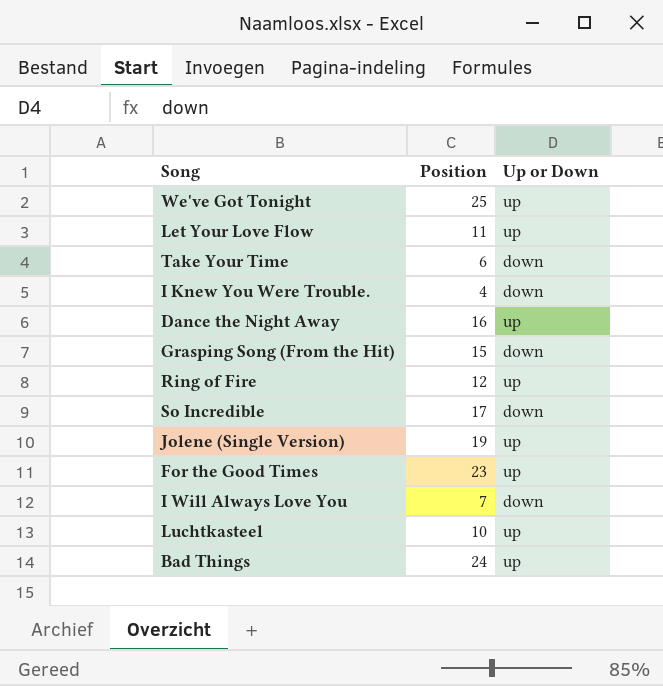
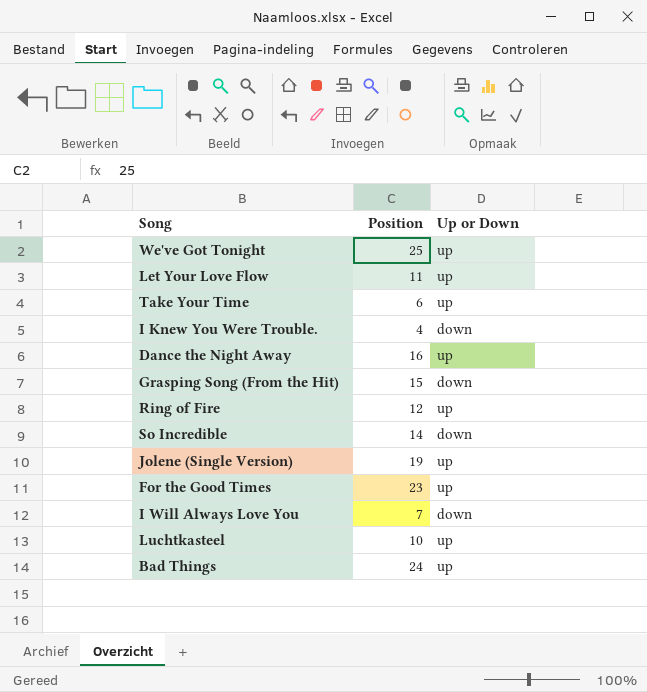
Take Your Time | Up or Down: down -> up
So Incredible | Position: 17 -> 14

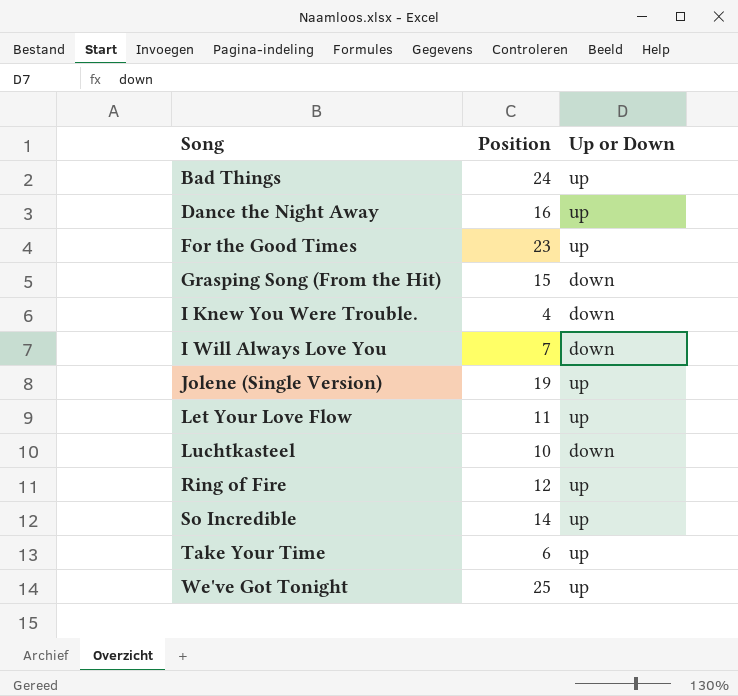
row order: none -> Song ascending
Luchtkasteel | Up or Down: up -> down
So Incredible | Up or Down: down -> up

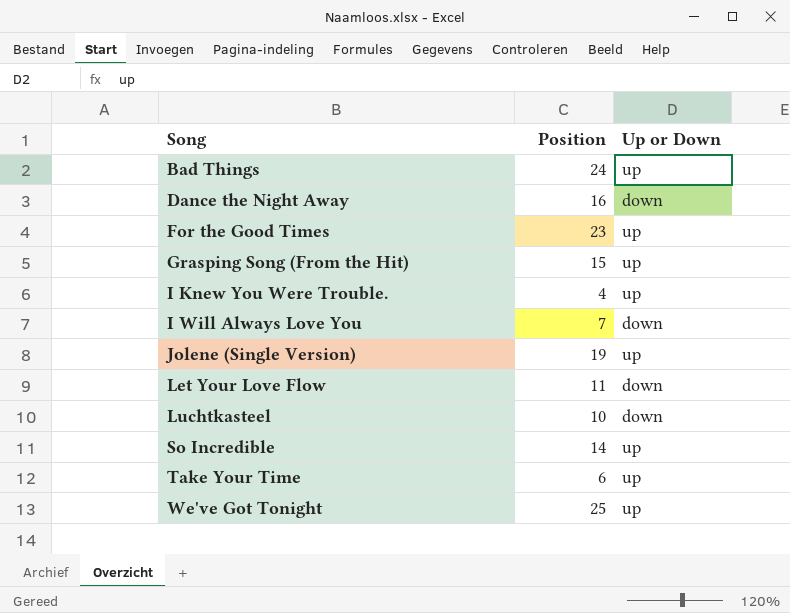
row Ring of Fire: 12 | up -> none
Dance the Night Away | Up or Down: up -> down
Grasping Song (From the Hit) | Up or Down: down -> up
I Knew You Were Trouble. | Up or Down: down -> up
Let Your Love Flow | Up or Down: up -> down

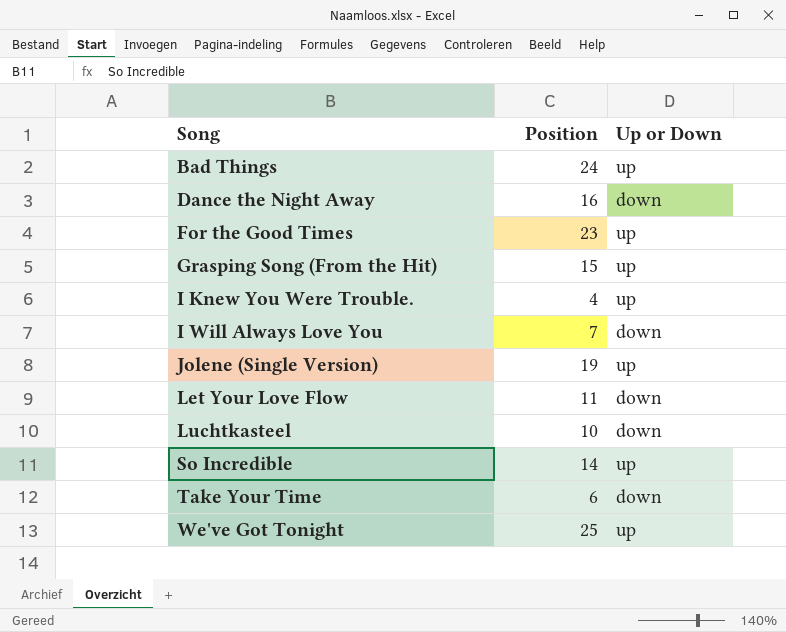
Take Your Time | Up or Down: up -> down

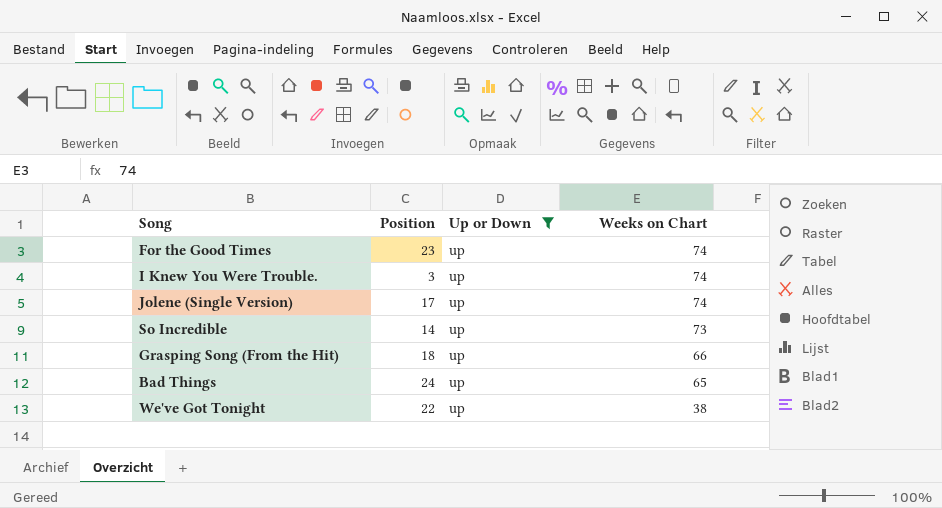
filter: none -> Up or Down = up
row order: Song ascending -> Weeks on Chart descending
column Weeks on Chart | position: none -> 4
I Knew You Were Trouble. | Position: 4 -> 3
Jolene (Single Version) | Position: 19 -> 17
Grasping Song (From the Hit) | Position: 15 -> 18
We've Got Tonight | Position: 25 -> 22

